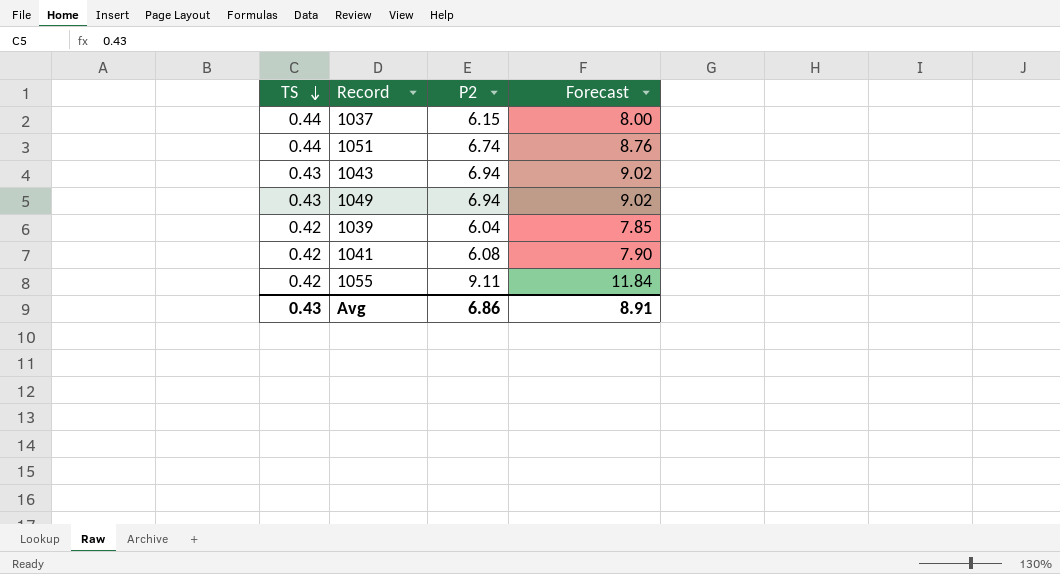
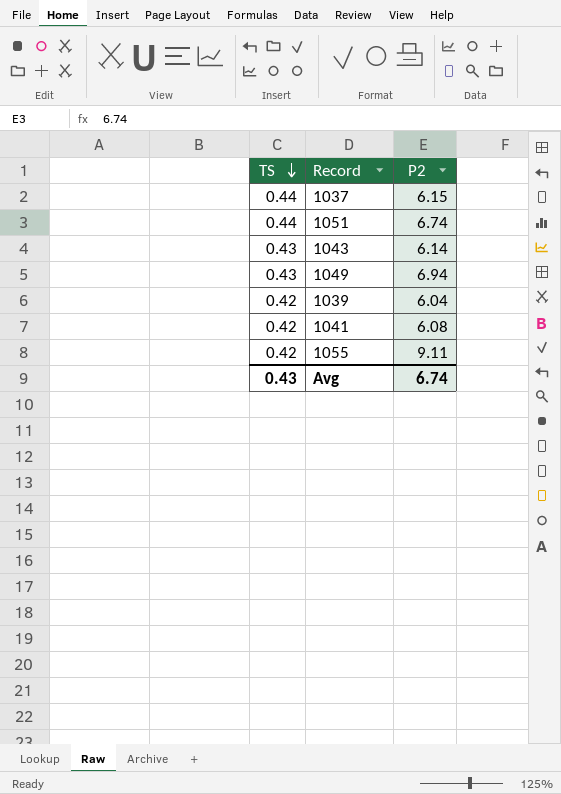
column Forecast | formula: [P2] * 1.3 -> none
1043 | P2: 6.94 -> 6.14
Avg | P2: 6.86 -> 6.74

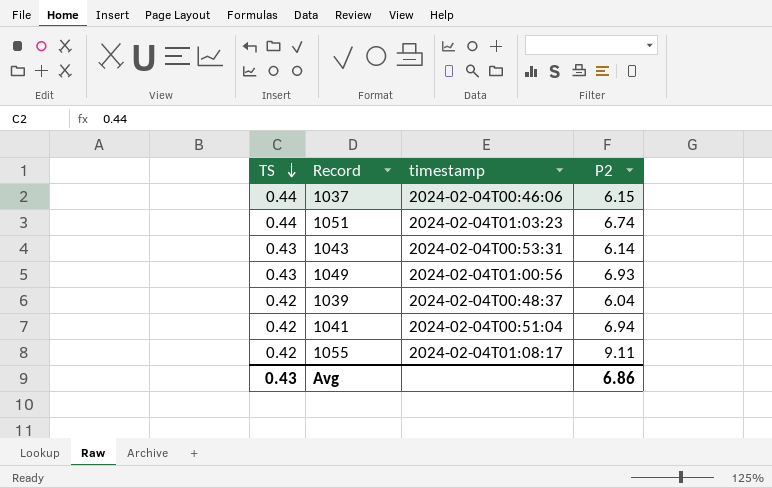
column timestamp | position: none -> 3
1049 | P2: 6.94 -> 6.93
1041 | P2: 6.08 -> 6.94
Avg | P2: 6.74 -> 6.86

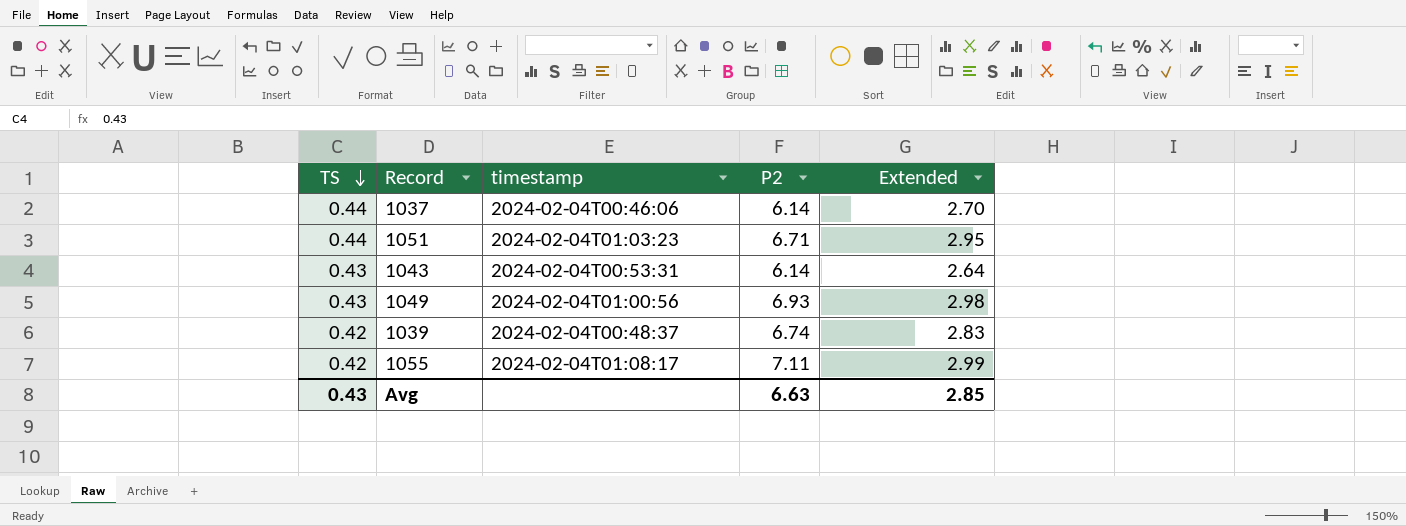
column Extended | formula: none -> [TS] * [P2]
row 1041: 0.42 | 2024-02-04T00:51:04 | 6.94 -> none
1037 | P2: 6.15 -> 6.14
1051 | P2: 6.74 -> 6.71
1039 | P2: 6.04 -> 6.74
1055 | P2: 9.11 -> 7.11
Avg | P2: 6.86 -> 6.63

